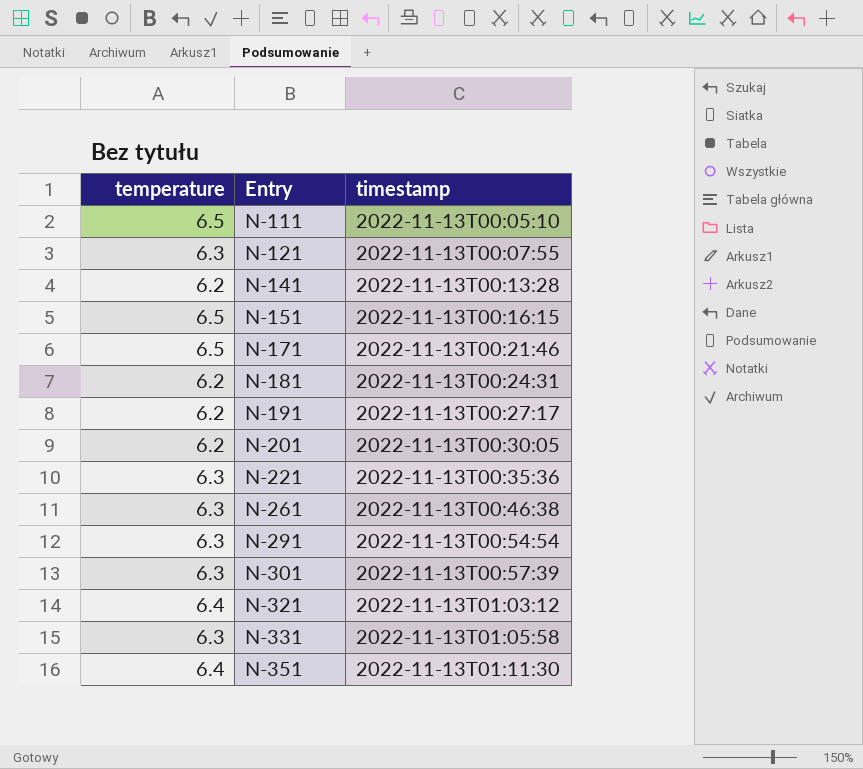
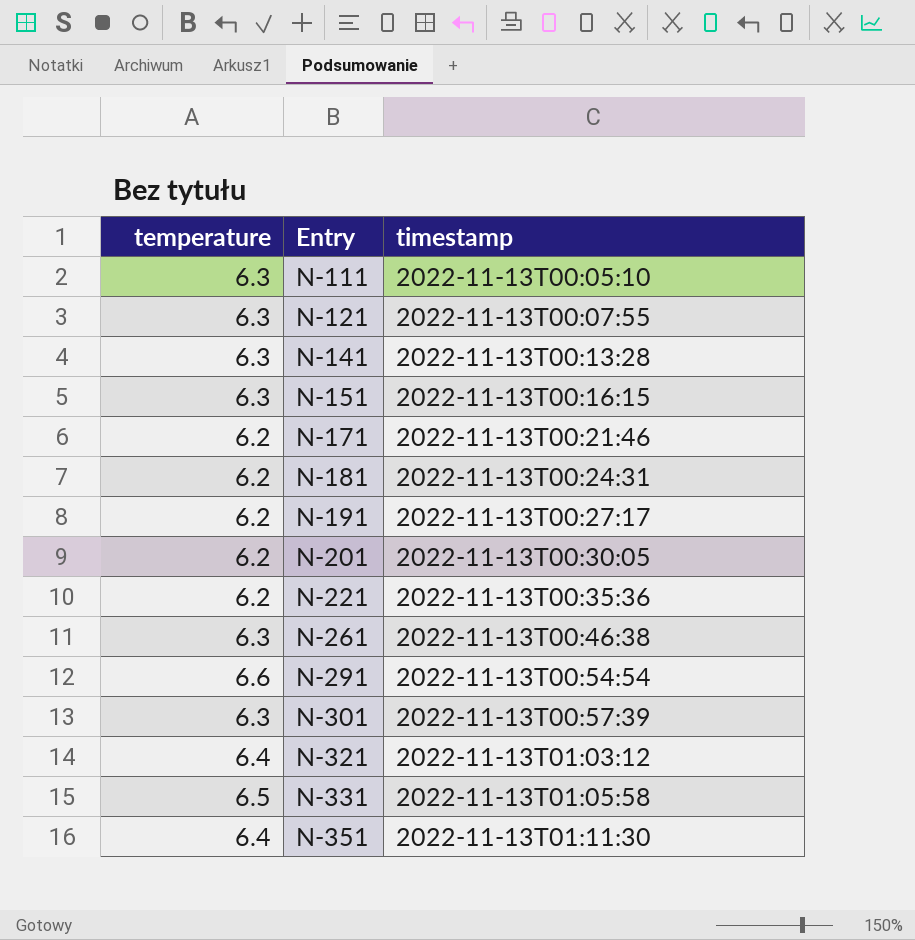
N-111 | temperature: 6.5 -> 6.3
N-141 | temperature: 6.2 -> 6.3
N-151 | temperature: 6.5 -> 6.3
N-171 | temperature: 6.5 -> 6.2
N-221 | temperature: 6.3 -> 6.2
N-291 | temperature: 6.3 -> 6.6
N-331 | temperature: 6.3 -> 6.5

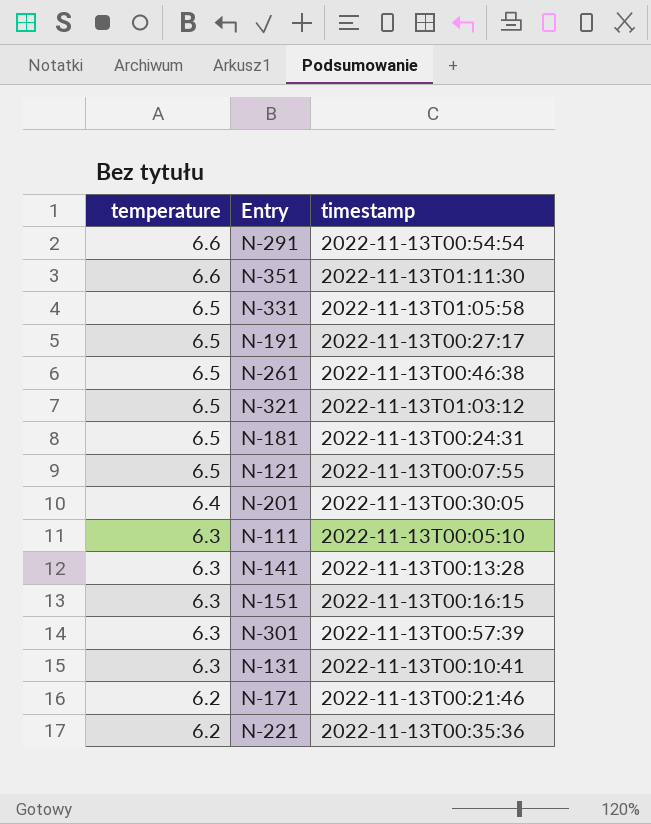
row order: Entry ascending -> temperature descending
N-351 | temperature: 6.4 -> 6.6
N-191 | temperature: 6.2 -> 6.5
N-261 | temperature: 6.3 -> 6.5
N-321 | temperature: 6.4 -> 6.5
N-181 | temperature: 6.2 -> 6.5
N-121 | temperature: 6.3 -> 6.5
N-201 | temperature: 6.2 -> 6.4
row N-131: none -> 6.3 | 2022-11-13T00:10:41

